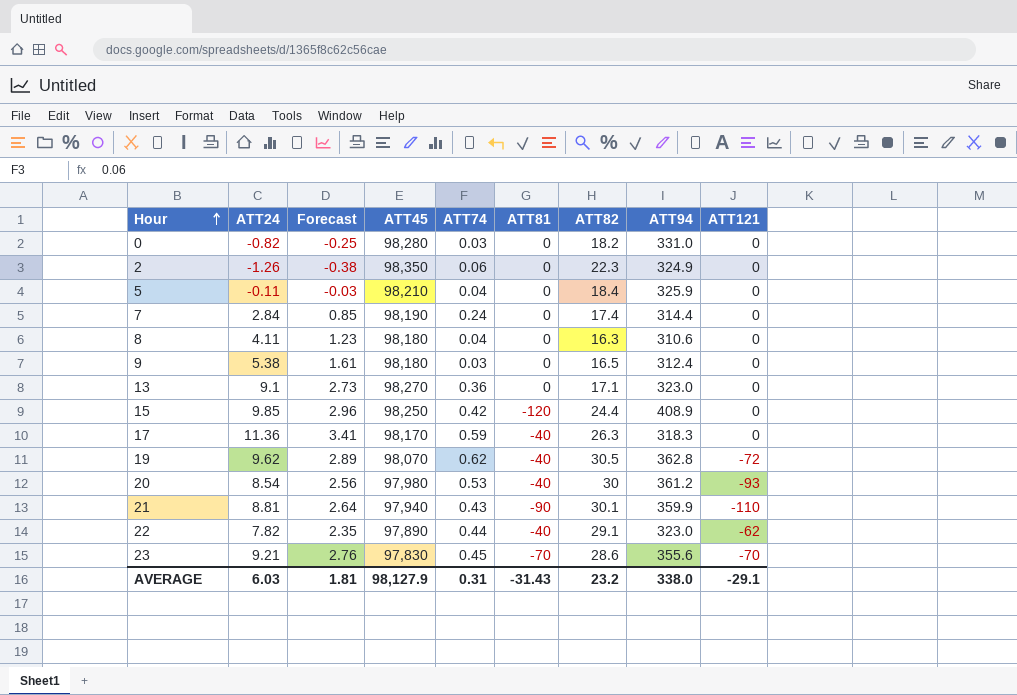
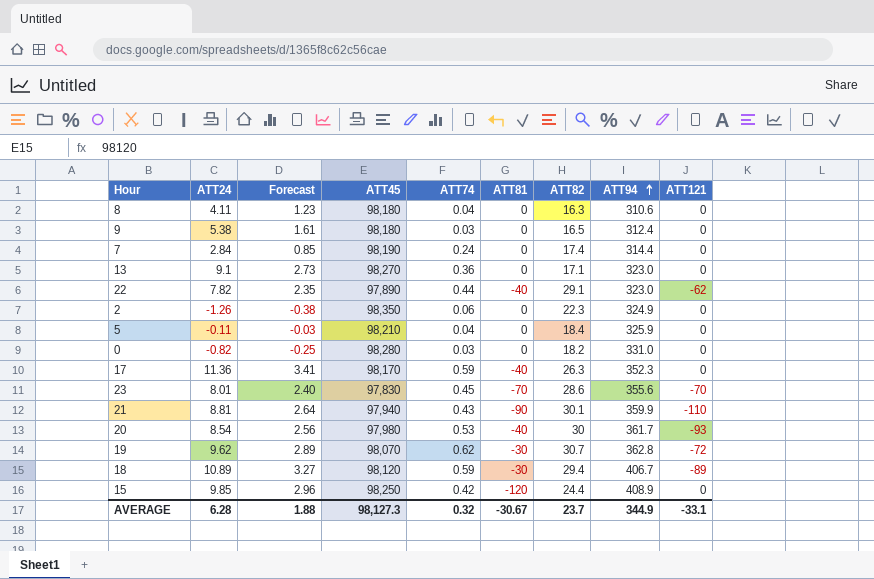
row order: Hour ascending -> ATT94 ascending
17 | ATT94: 318.3 -> 352.3
23 | ATT24: 9.21 -> 8.01
23 | Forecast: 2.76 -> 2.40
20 | ATT94: 361.2 -> 361.7
19 | ATT81: -40 -> -30
19 | ATT82: 30.5 -> 30.7
row 18: none -> 10.89 | 3.27 | 98,120 | 0.59 | -30 | 29.4 | 406.7 | -89
AVERAGE | ATT24: 6.03 -> 6.28
AVERAGE | Forecast: 1.81 -> 1.88
AVERAGE | ATT45: 98,127.9 -> 98,127.3
AVERAGE | ATT74: 0.31 -> 0.32
AVERAGE | ATT81: -31.43 -> -30.67
AVERAGE | ATT82: 23.2 -> 23.7
AVERAGE | ATT94: 338.0 -> 344.9
AVERAGE | ATT121: -29.1 -> -33.1

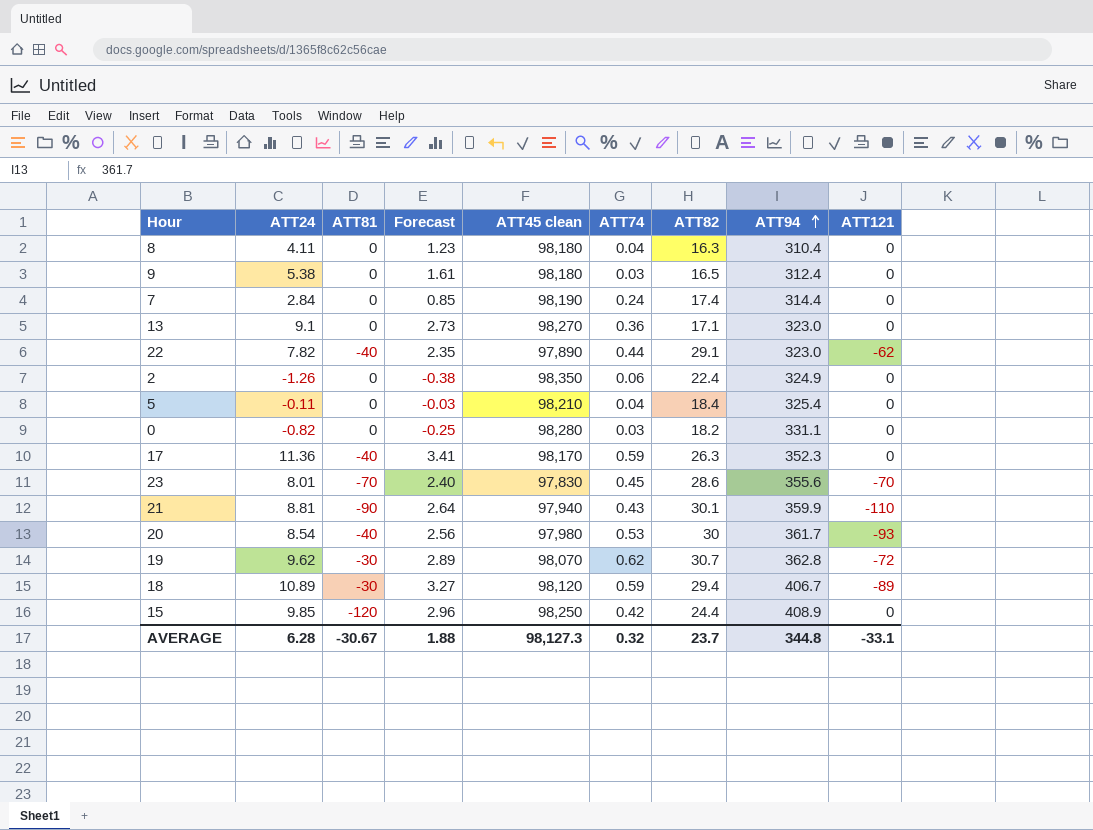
column ATT81 | position: 6 -> 3
column name: ATT45 -> ATT45 clean
8 | ATT94: 310.6 -> 310.4
2 | ATT82: 22.3 -> 22.4
5 | ATT94: 325.9 -> 325.4
0 | ATT94: 331.0 -> 331.1
AVERAGE | ATT94: 344.9 -> 344.8

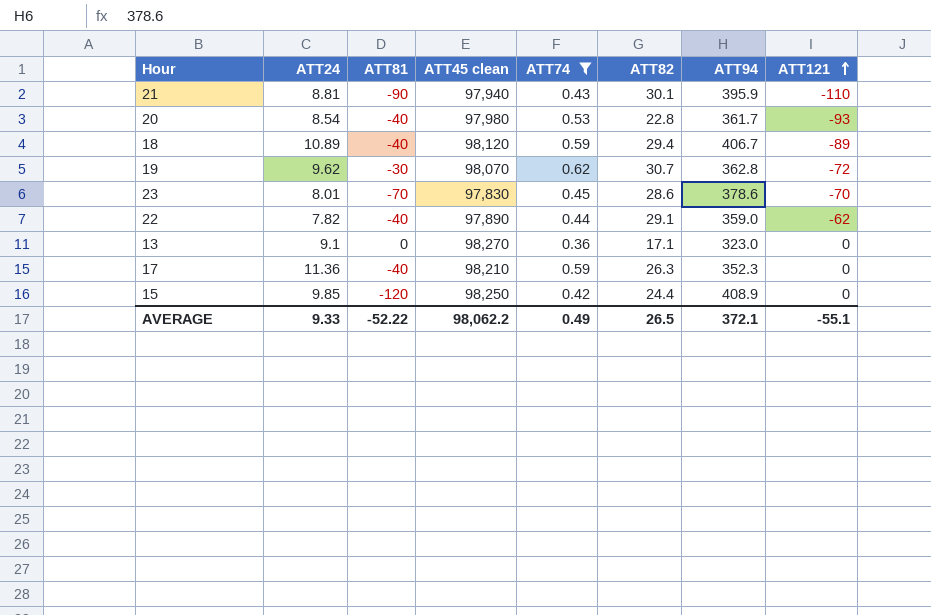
filter: none -> ATT74 >= 0.36
row order: ATT94 ascending -> ATT121 ascending
column Forecast | formula: [ATT24] * 0.3 -> none
21 | ATT94: 359.9 -> 395.9
20 | ATT82: 30 -> 22.8
18 | ATT81: -30 -> -40
23 | ATT94: 355.6 -> 378.6
22 | ATT94: 323.0 -> 359.0
17 | ATT45 clean: 98,170 -> 98,210
AVERAGE | ATT24: 6.28 -> 9.33
AVERAGE | ATT81: -30.67 -> -52.22
AVERAGE | ATT45 clean: 98,127.3 -> 98,062.2
AVERAGE | ATT74: 0.32 -> 0.49
AVERAGE | ATT82: 23.7 -> 26.5
AVERAGE | ATT94: 344.8 -> 372.1
AVERAGE | ATT121: -33.1 -> -55.1

